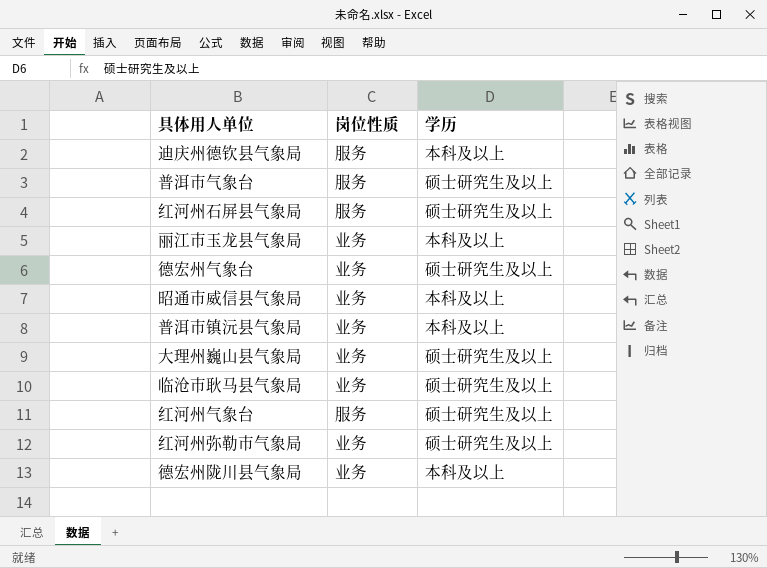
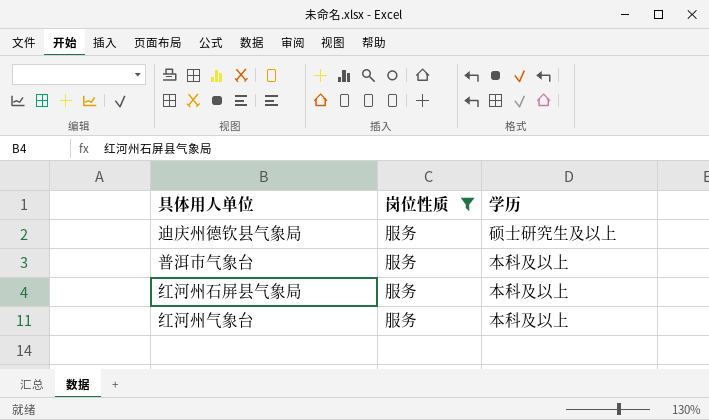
filter: none -> 岗位性质 = 服务
迪庆州德钦县气象局 | 学历: 本科及以上 -> 硕士研究生及以上
普洱市气象台 | 学历: 硕士研究生及以上 -> 本科及以上
红河州石屏县气象局 | 学历: 硕士研究生及以上 -> 本科及以上
红河州气象台 | 学历: 硕士研究生及以上 -> 本科及以上

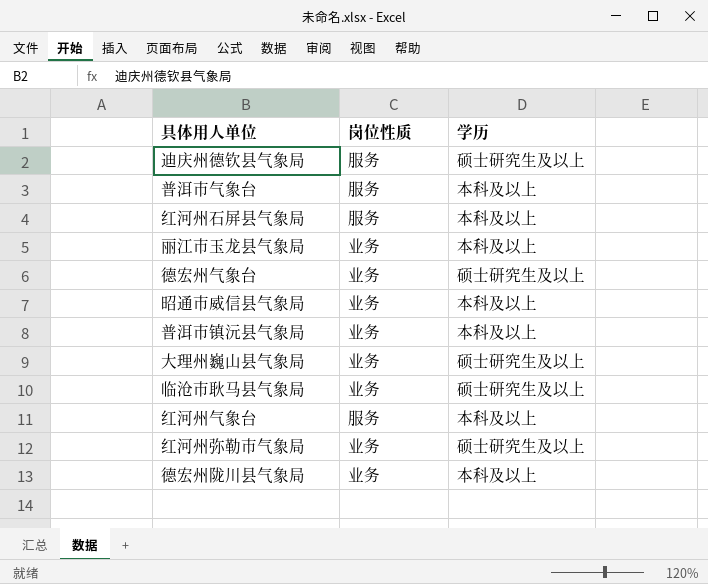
filter: 岗位性质 = 服务 -> none

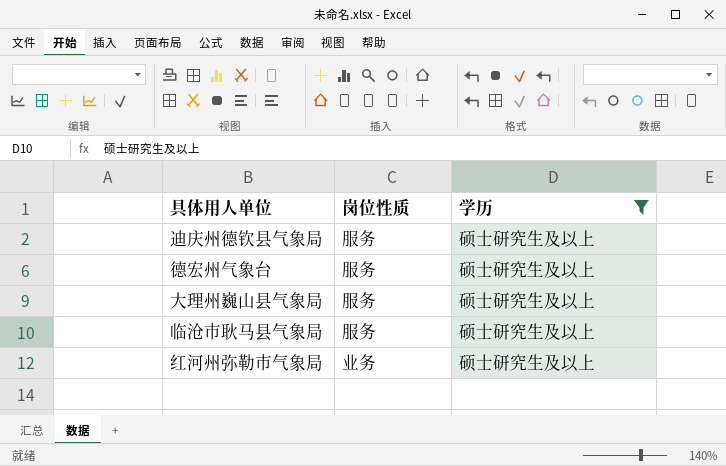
filter: none -> 学历 = 硕士研究生及以上
德宏州气象台 | 岗位性质: 业务 -> 服务
大理州巍山县气象局 | 岗位性质: 业务 -> 服务
临沧市耿马县气象局 | 岗位性质: 业务 -> 服务

